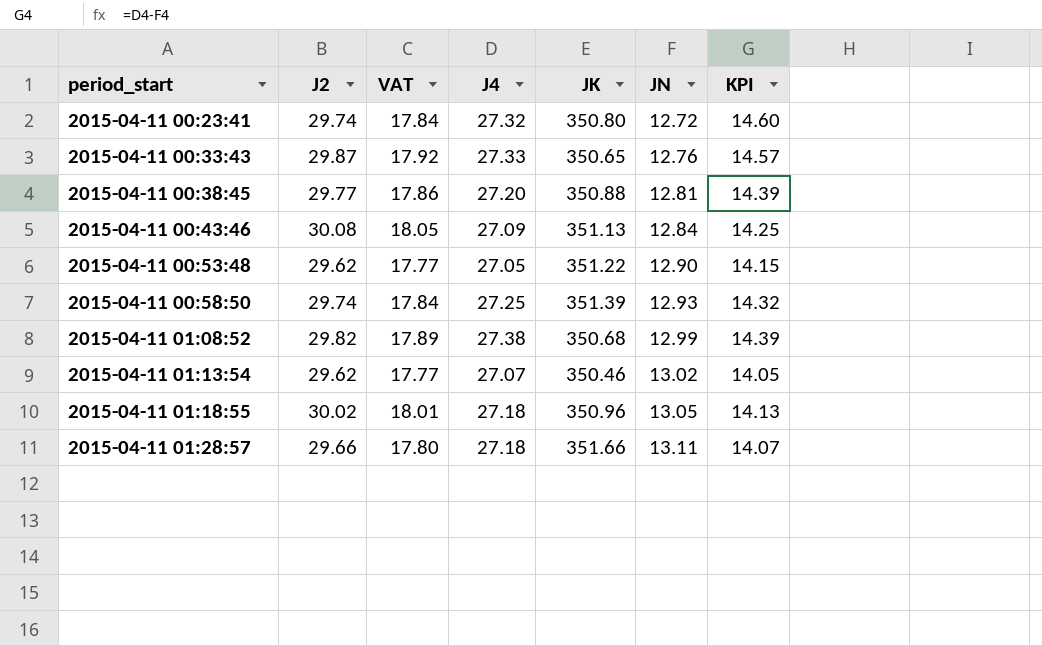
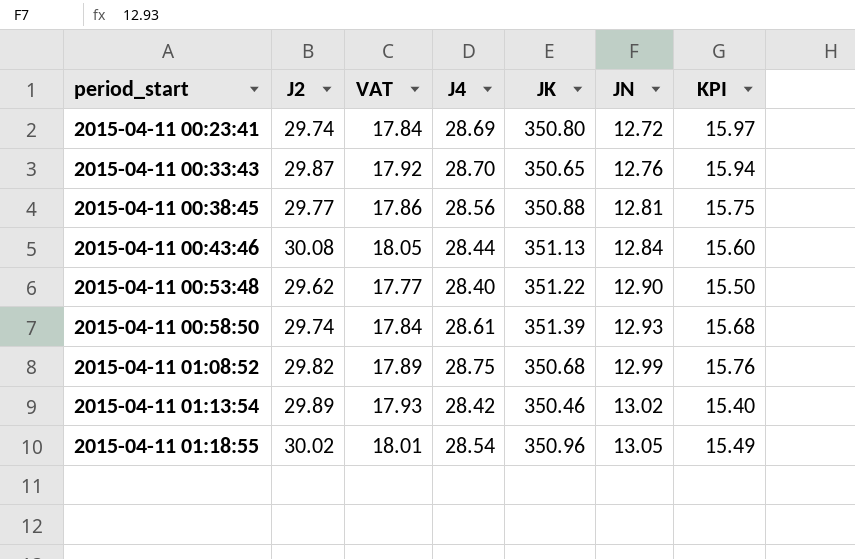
row 2015-04-11 01:28:57: 29.66 | 17.80 | 27.18 | 351.66 | 13.11 | 14.07 -> none
2015-04-11 00:23:41 | J4: 27.32 -> 28.69
2015-04-11 00:23:41 | KPI: 14.60 -> 15.97
2015-04-11 00:33:43 | J4: 27.33 -> 28.70
2015-04-11 00:33:43 | KPI: 14.57 -> 15.94
2015-04-11 00:38:45 | J4: 27.20 -> 28.56
2015-04-11 00:38:45 | KPI: 14.39 -> 15.75
2015-04-11 00:43:46 | J4: 27.09 -> 28.44
2015-04-11 00:43:46 | KPI: 14.25 -> 15.60
2015-04-11 00:53:48 | J4: 27.05 -> 28.40
2015-04-11 00:53:48 | KPI: 14.15 -> 15.50
2015-04-11 00:58:50 | J4: 27.25 -> 28.61
2015-04-11 00:58:50 | KPI: 14.32 -> 15.68
2015-04-11 01:08:52 | J4: 27.38 -> 28.75
2015-04-11 01:08:52 | KPI: 14.39 -> 15.76
2015-04-11 01:13:54 | J2: 29.62 -> 29.89
2015-04-11 01:13:54 | VAT: 17.77 -> 17.93
2015-04-11 01:13:54 | J4: 27.07 -> 28.42
2015-04-11 01:13:54 | KPI: 14.05 -> 15.40
2015-04-11 01:18:55 | J4: 27.18 -> 28.54
2015-04-11 01:18:55 | KPI: 14.13 -> 15.49

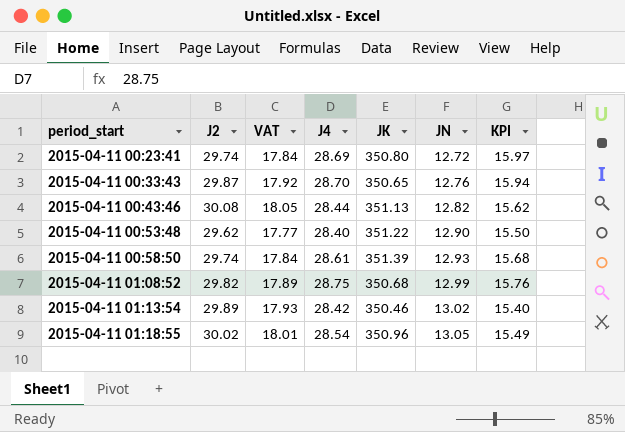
row 2015-04-11 00:38:45: 29.77 | 17.86 | 28.56 | 350.88 | 12.81 | 15.75 -> none
2015-04-11 00:43:46 | JN: 12.84 -> 12.82
2015-04-11 00:43:46 | KPI: 15.60 -> 15.62

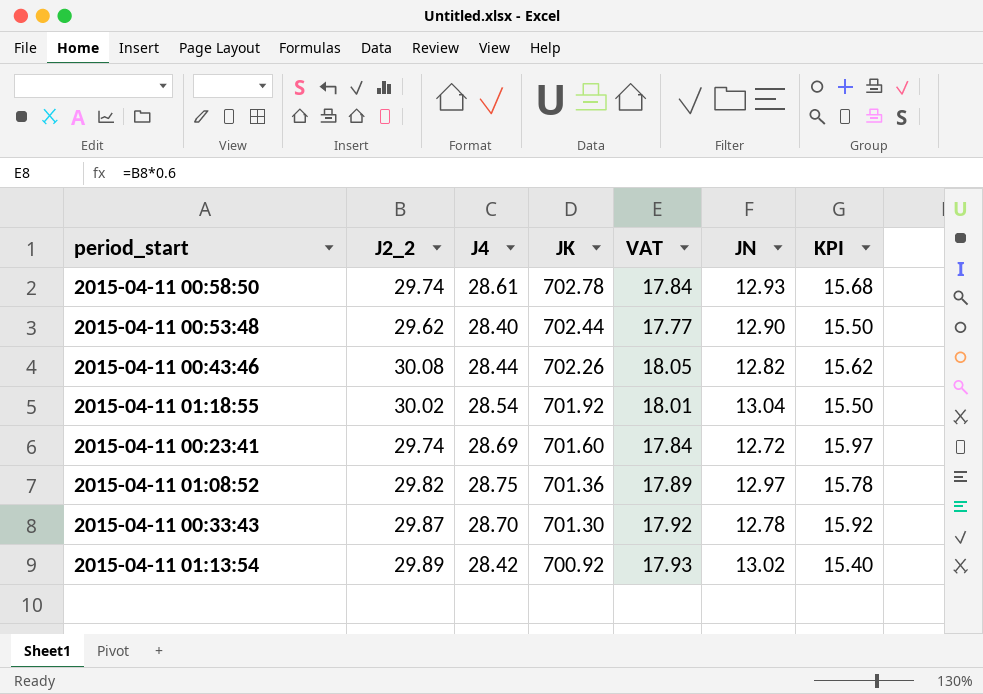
row order: period_start ascending -> JK descending
column name: J2 -> J2_2
column VAT | position: 3 -> 5
2015-04-11 00:58:50 | JK: 351.39 -> 702.78
2015-04-11 00:53:48 | JK: 351.22 -> 702.44
2015-04-11 00:43:46 | JK: 351.13 -> 702.26
2015-04-11 01:18:55 | JK: 350.96 -> 701.92
2015-04-11 01:18:55 | JN: 13.05 -> 13.04
2015-04-11 01:18:55 | KPI: 15.49 -> 15.50
2015-04-11 00:23:41 | JK: 350.80 -> 701.60
2015-04-11 01:08:52 | JK: 350.68 -> 701.36
2015-04-11 01:08:52 | JN: 12.99 -> 12.97
2015-04-11 01:08:52 | KPI: 15.76 -> 15.78
2015-04-11 00:33:43 | JK: 350.65 -> 701.30
2015-04-11 00:33:43 | JN: 12.76 -> 12.78
2015-04-11 00:33:43 | KPI: 15.94 -> 15.92
2015-04-11 01:13:54 | JK: 350.46 -> 700.92

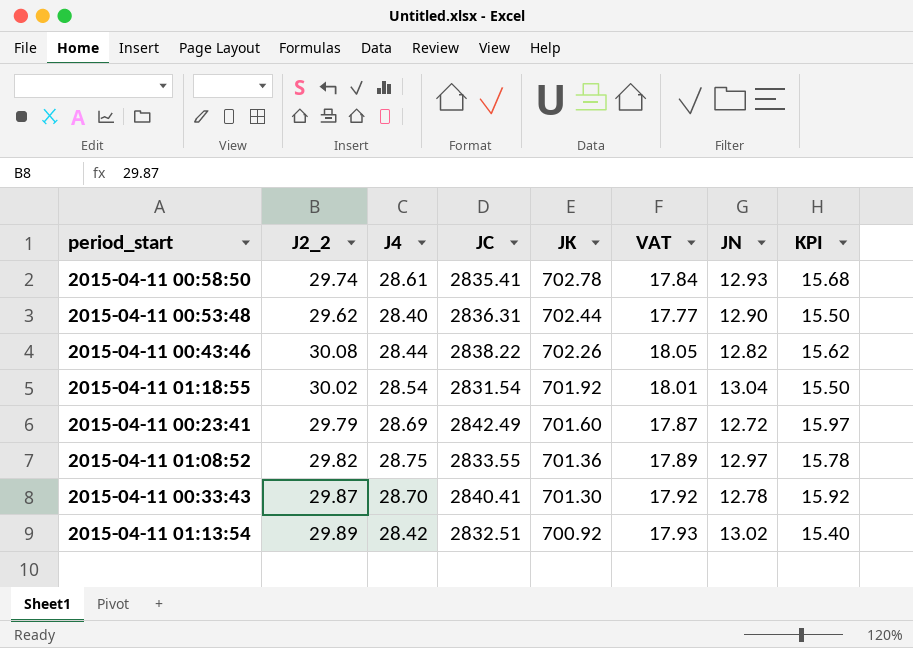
column JC | position: none -> 4
2015-04-11 00:23:41 | J2_2: 29.74 -> 29.79
2015-04-11 00:23:41 | VAT: 17.84 -> 17.87

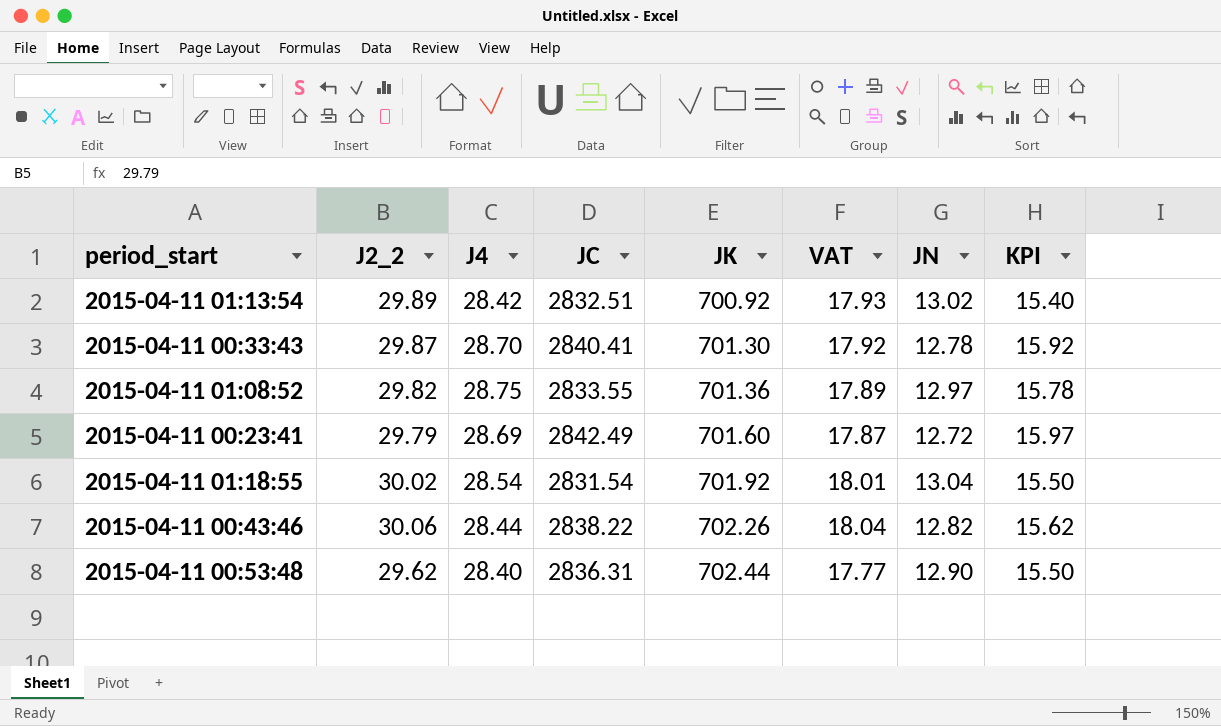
row order: JK descending -> JK ascending
row 2015-04-11 00:58:50: 29.74 | 28.61 | 2835.41 | 702.78 | 17.84 | 12.93 | 15.68 -> none
2015-04-11 00:43:46 | J2_2: 30.08 -> 30.06
2015-04-11 00:43:46 | VAT: 18.05 -> 18.04

